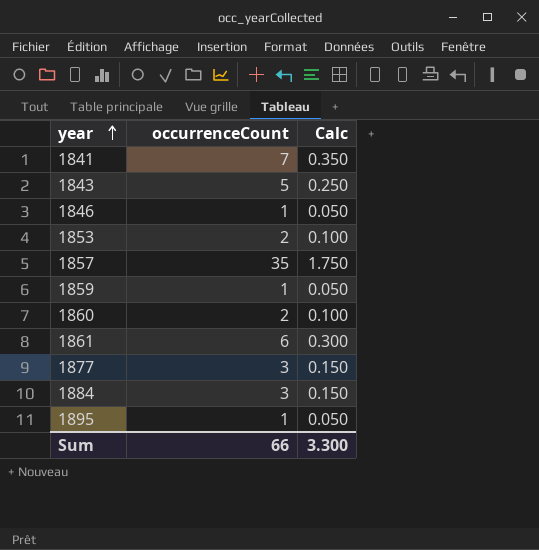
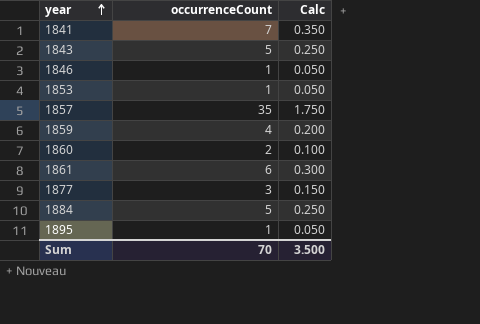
1853 | occurrenceCount: 2 -> 1
1853 | Calc: 0.100 -> 0.050
1859 | occurrenceCount: 1 -> 4
1859 | Calc: 0.050 -> 0.200
1884 | occurrenceCount: 3 -> 5
1884 | Calc: 0.150 -> 0.250
Sum | occurrenceCount: 66 -> 70
Sum | Calc: 3.300 -> 3.500

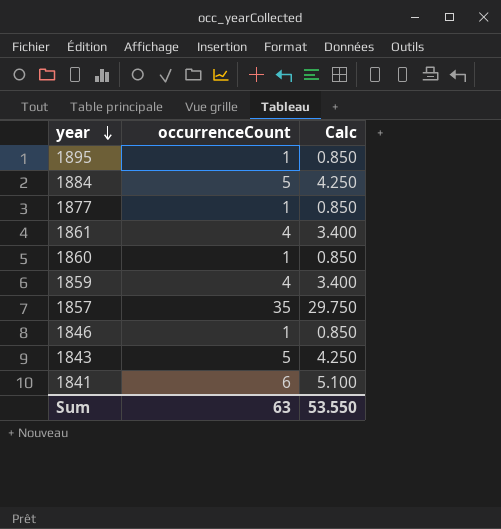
row order: year ascending -> year descending
column Calc | formula: [occurrenceCount] * 0.05 -> [occurrenceCount] * 0.85
row 1853: 1 | 0.050 -> none
1877 | occurrenceCount: 3 -> 1
1861 | occurrenceCount: 6 -> 4
1860 | occurrenceCount: 2 -> 1
1841 | occurrenceCount: 7 -> 6
Sum | occurrenceCount: 70 -> 63
Sum | Calc: 3.500 -> 53.550

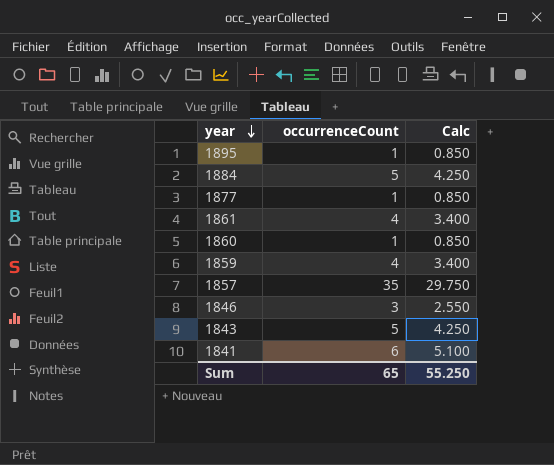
1846 | occurrenceCount: 1 -> 3
1846 | Calc: 0.850 -> 2.550
Sum | occurrenceCount: 63 -> 65
Sum | Calc: 53.550 -> 55.250

